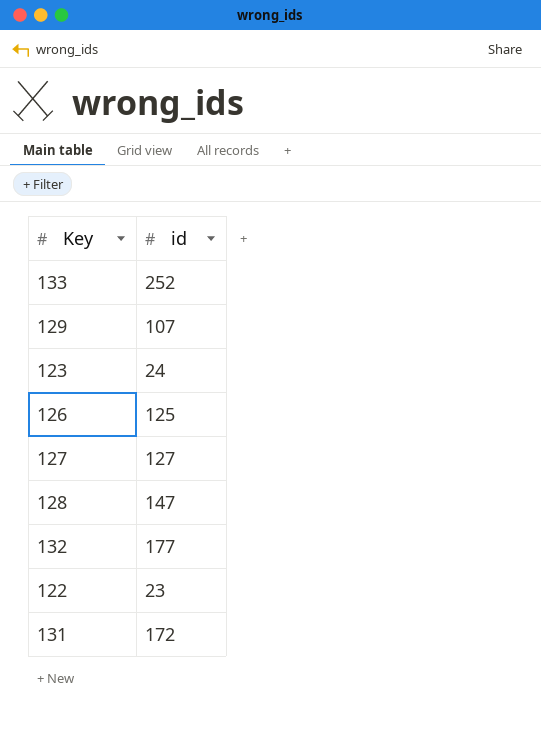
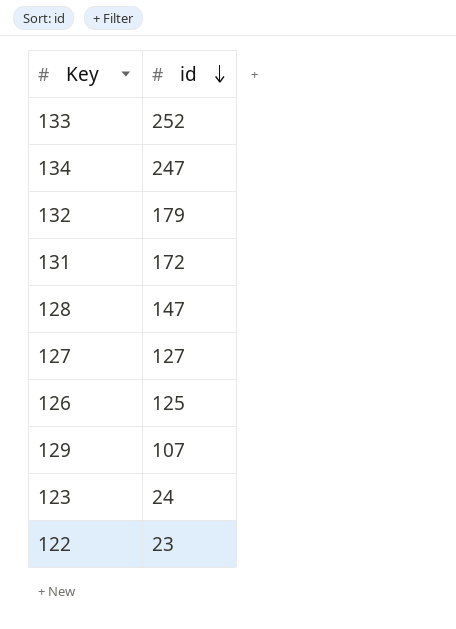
row order: none -> id descending
row 134: none -> 247
132 | id: 177 -> 179

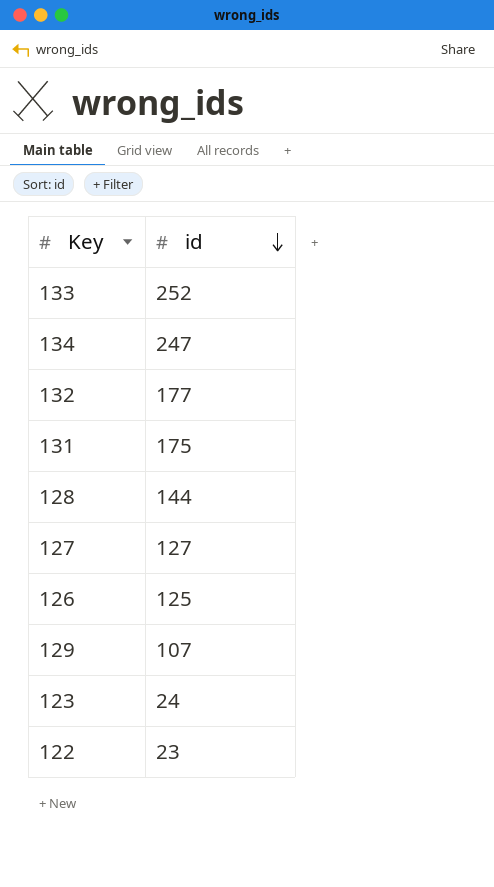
132 | id: 179 -> 177
131 | id: 172 -> 175
128 | id: 147 -> 144

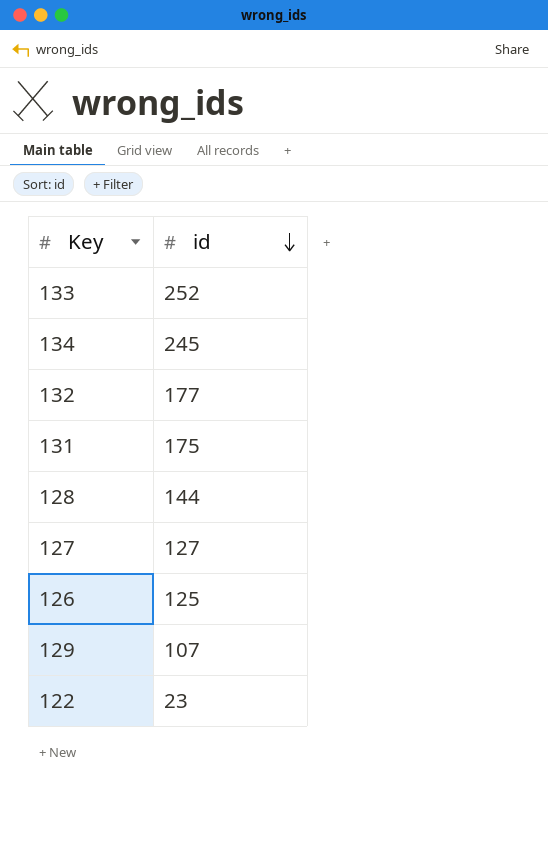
row 123: 24 -> none
134 | id: 247 -> 245

